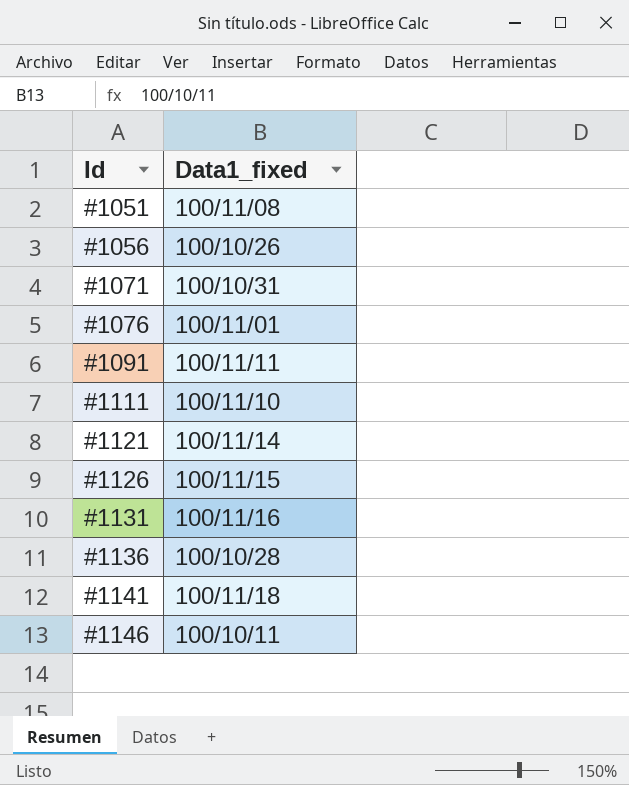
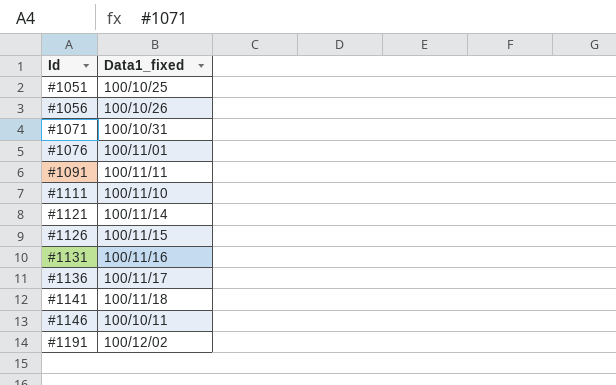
#1051 | Data1_fixed: 100/11/08 -> 100/10/25
#1136 | Data1_fixed: 100/10/28 -> 100/11/17
row #1191: none -> 100/12/02

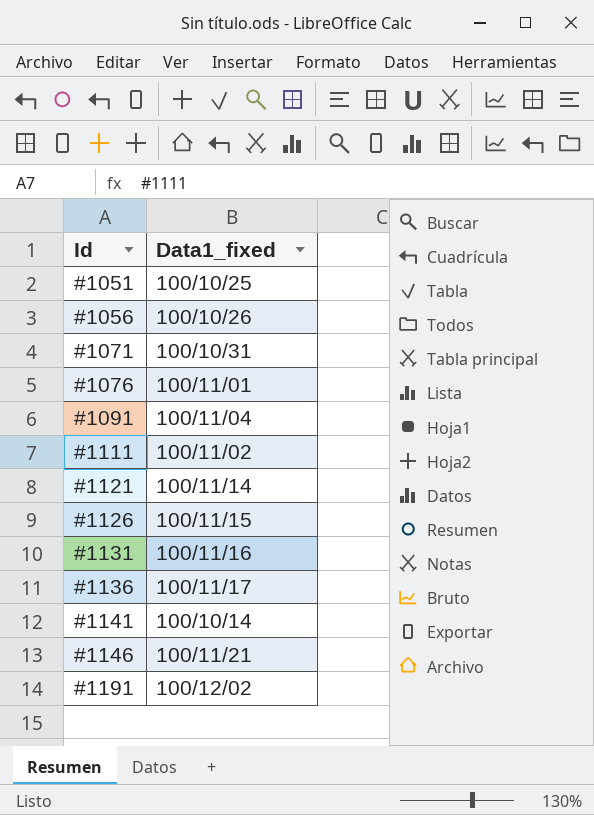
#1091 | Data1_fixed: 100/11/11 -> 100/11/04
#1111 | Data1_fixed: 100/11/10 -> 100/11/02
#1141 | Data1_fixed: 100/11/18 -> 100/10/14
#1146 | Data1_fixed: 100/10/11 -> 100/11/21

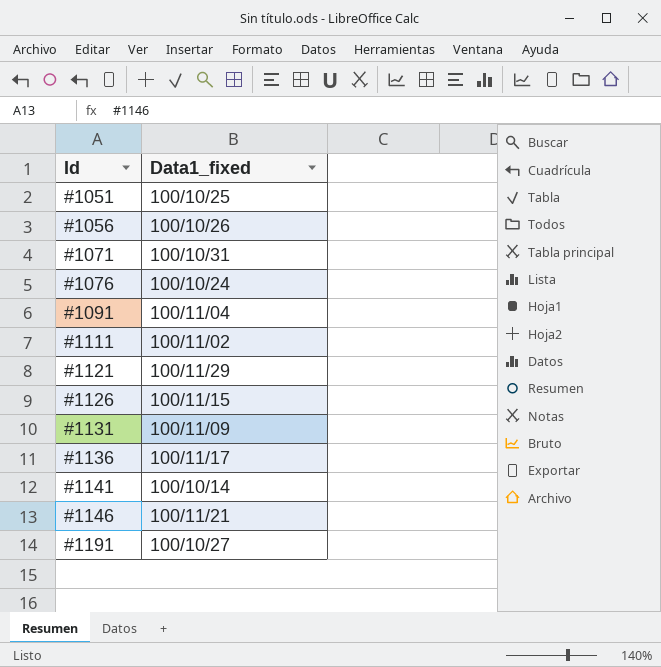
#1076 | Data1_fixed: 100/11/01 -> 100/10/24
#1121 | Data1_fixed: 100/11/14 -> 100/11/29
#1131 | Data1_fixed: 100/11/16 -> 100/11/09
#1191 | Data1_fixed: 100/12/02 -> 100/10/27

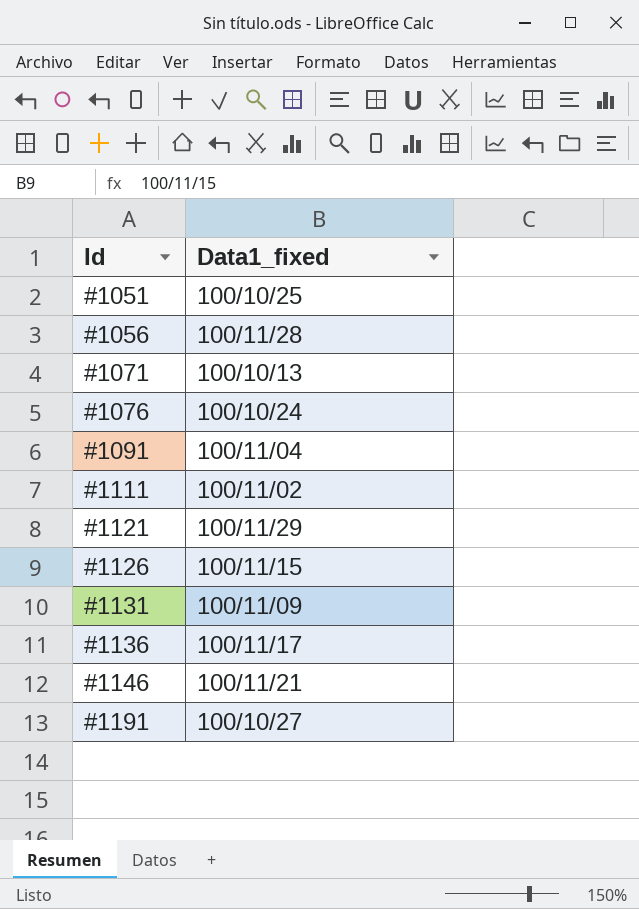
row #1141: 100/10/14 -> none
#1056 | Data1_fixed: 100/10/26 -> 100/11/28
#1071 | Data1_fixed: 100/10/31 -> 100/10/13

